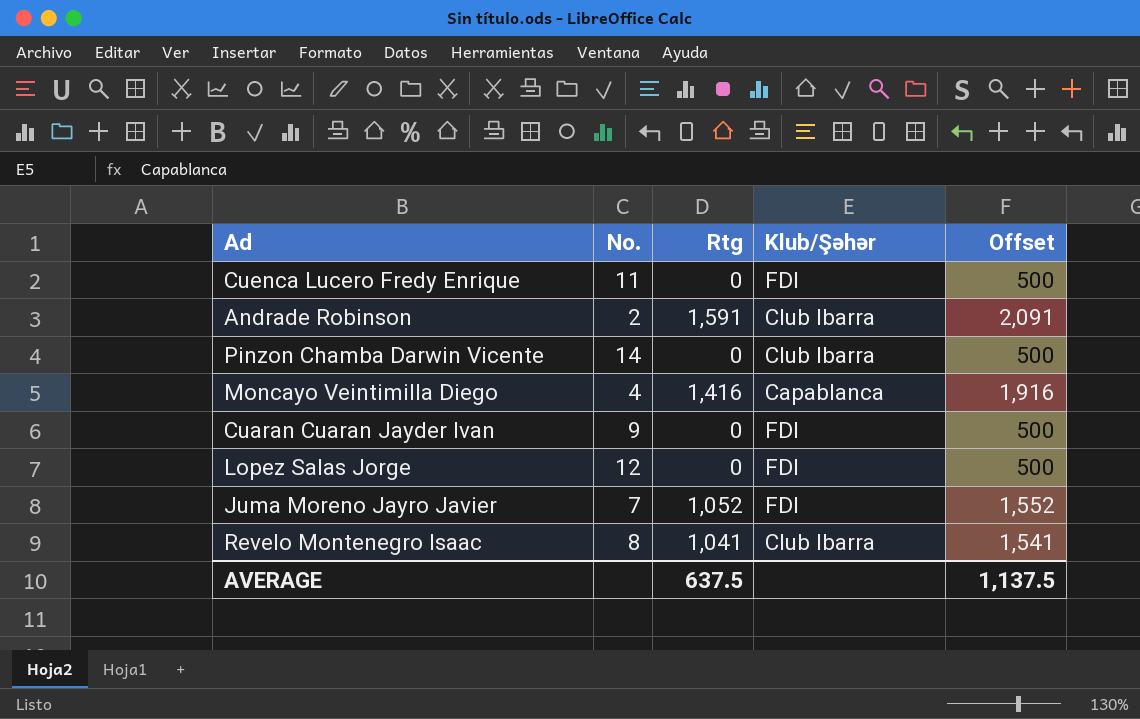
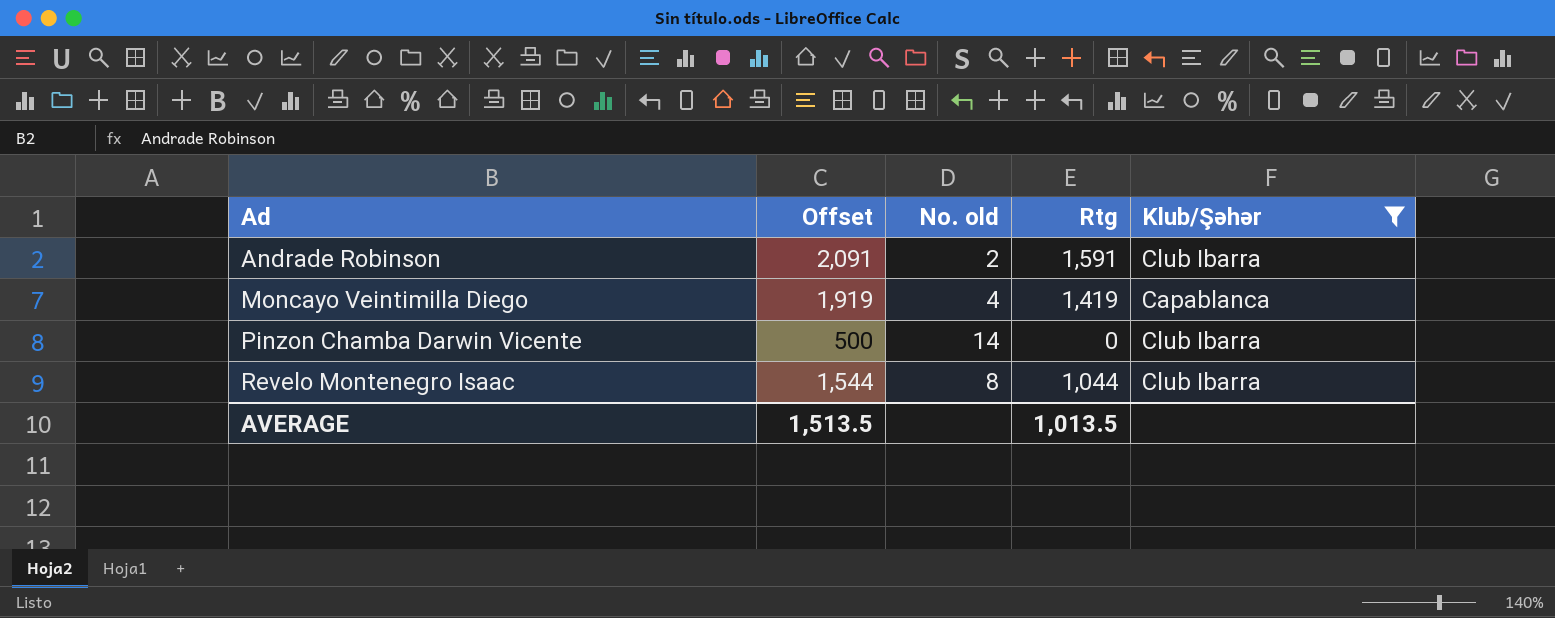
filter: none -> Klub/Şəhər != FDI
row order: none -> Ad ascending
column Offset | position: 5 -> 2
column name: No. -> No. old
Moncayo Veintimilla Diego | Offset: 1,916 -> 1,919
Moncayo Veintimilla Diego | Rtg: 1,416 -> 1,419
Revelo Montenegro Isaac | Offset: 1,541 -> 1,544
Revelo Montenegro Isaac | Rtg: 1,041 -> 1,044
AVERAGE | Offset: 1,137.5 -> 1,513.5
AVERAGE | Rtg: 637.5 -> 1,013.5

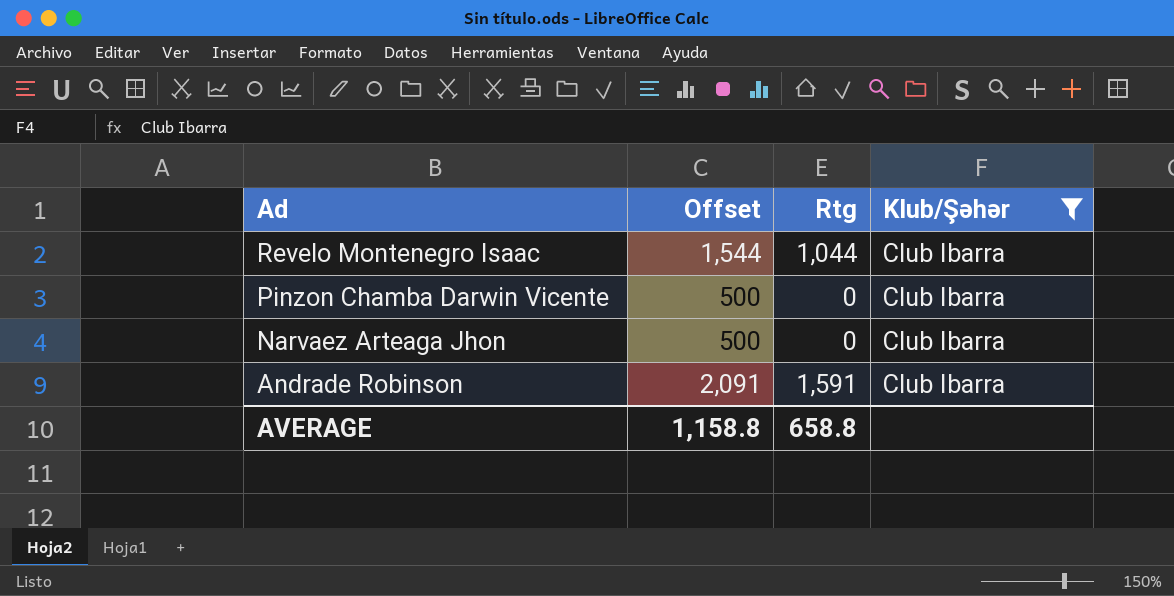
row order: Ad ascending -> Ad descending
column No. old | position: 3 -> none
row Moncayo Veintimilla Diego: 1,919 | 4 | 1,419 | Capablanca -> none
row Narvaez Arteaga Jhon: none -> 500 | 0 | Club Ibarra
AVERAGE | Offset: 1,513.5 -> 1,158.8
AVERAGE | Rtg: 1,013.5 -> 658.8

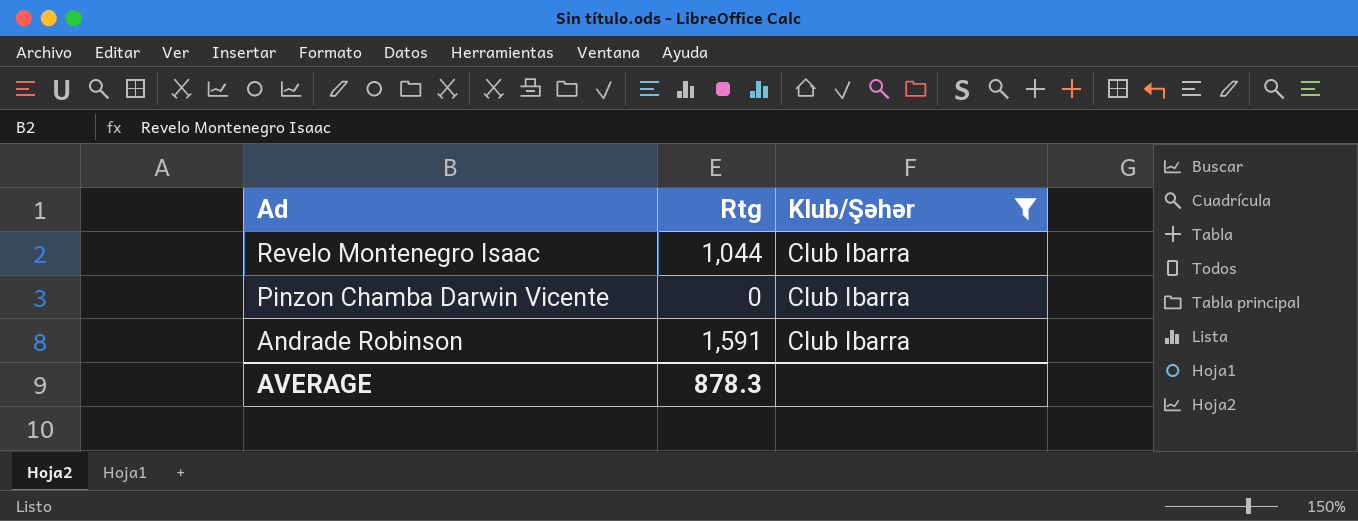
column Offset | formula: [Rtg] + 500 -> none
row Narvaez Arteaga Jhon: 500 | 0 | Club Ibarra -> none
AVERAGE | Rtg: 658.8 -> 878.3

